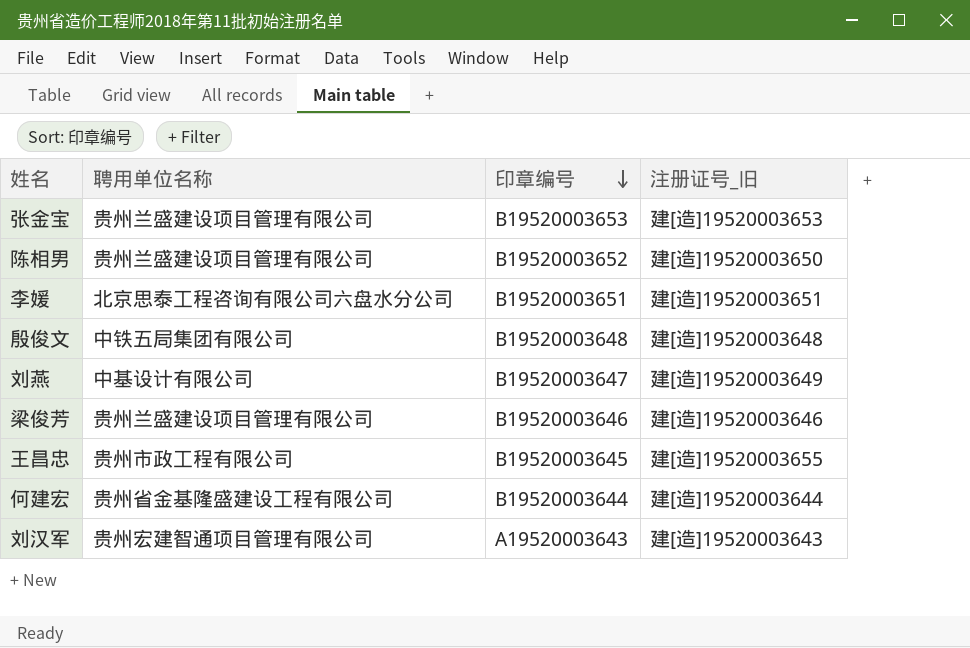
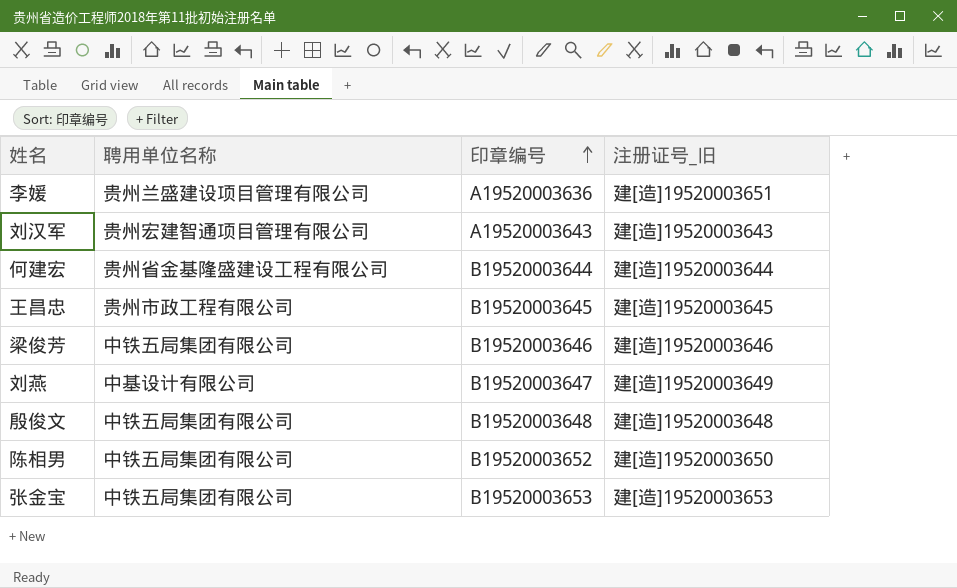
row order: 印章编号 descending -> 印章编号 ascending
李媛 | 聘用单位名称: 北京思泰工程咨询有限公司六盘水分公司 -> 贵州兰盛建设项目管理有限公司
李媛 | 印章编号: B19520003651 -> A19520003636
王昌忠 | 注册证号_旧: 建[造]19520003655 -> 建[造]19520003645
梁俊芳 | 聘用单位名称: 贵州兰盛建设项目管理有限公司 -> 中铁五局集团有限公司
陈相男 | 聘用单位名称: 贵州兰盛建设项目管理有限公司 -> 中铁五局集团有限公司
张金宝 | 聘用单位名称: 贵州兰盛建设项目管理有限公司 -> 中铁五局集团有限公司

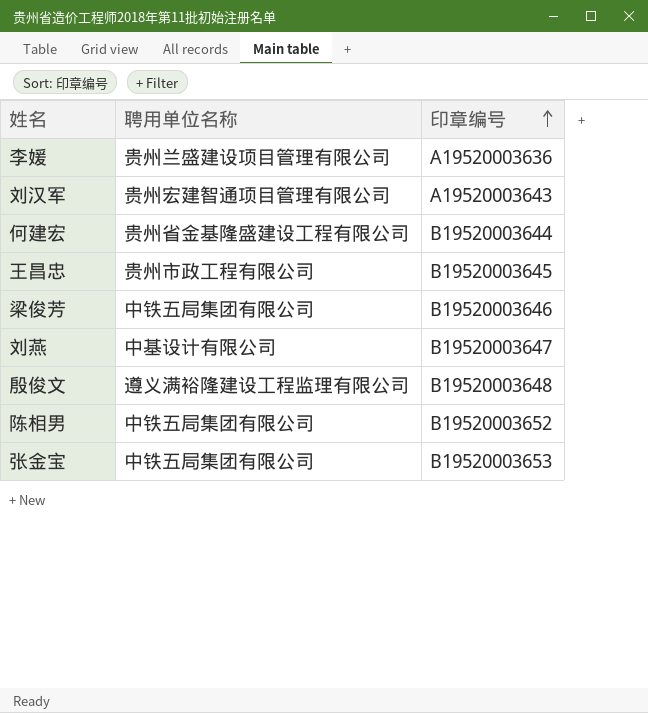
column 注册证号_旧 | position: 4 -> none
殷俊文 | 聘用单位名称: 中铁五局集团有限公司 -> 遵义满裕隆建设工程监理有限公司

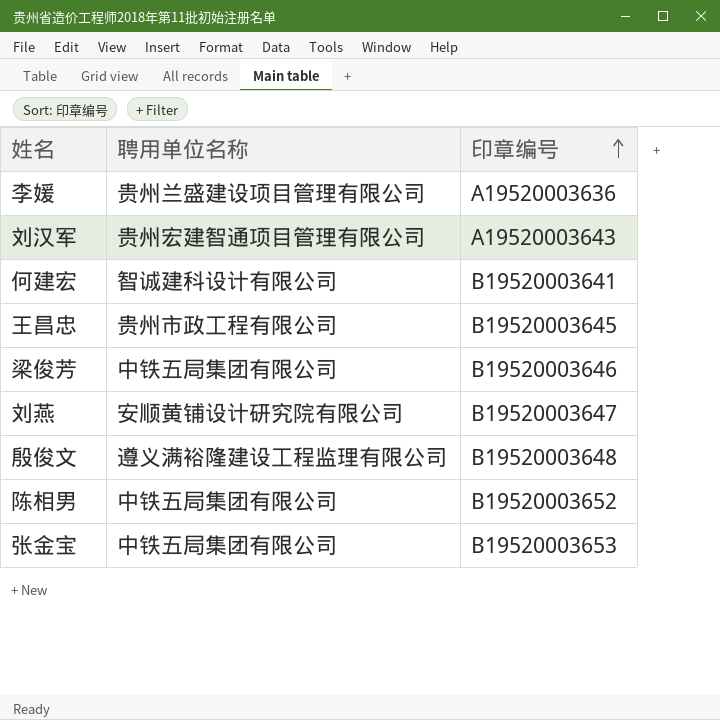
何建宏 | 聘用单位名称: 贵州省金基隆盛建设工程有限公司 -> 智诚建科设计有限公司
何建宏 | 印章编号: B19520003644 -> B19520003641
刘燕 | 聘用单位名称: 中基设计有限公司 -> 安顺黄铺设计研究院有限公司

